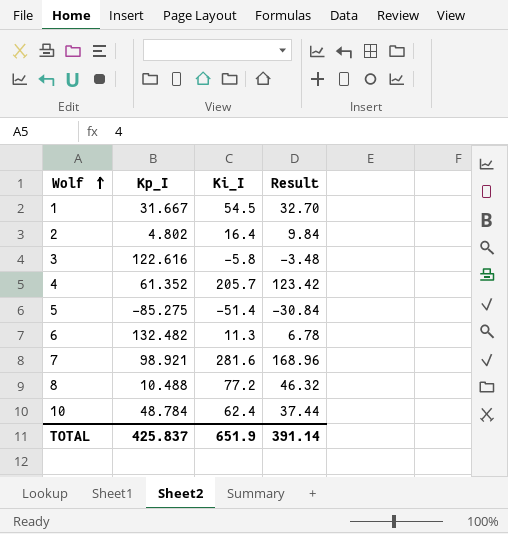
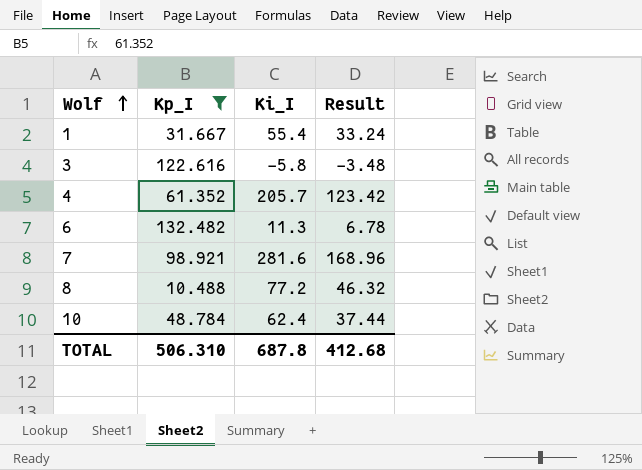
filter: none -> Kp_I >= 10.488
1 | Ki_I: 54.5 -> 55.4
1 | Result: 32.70 -> 33.24
TOTAL | Kp_I: 425.837 -> 506.310
TOTAL | Ki_I: 651.9 -> 687.8
TOTAL | Result: 391.14 -> 412.68

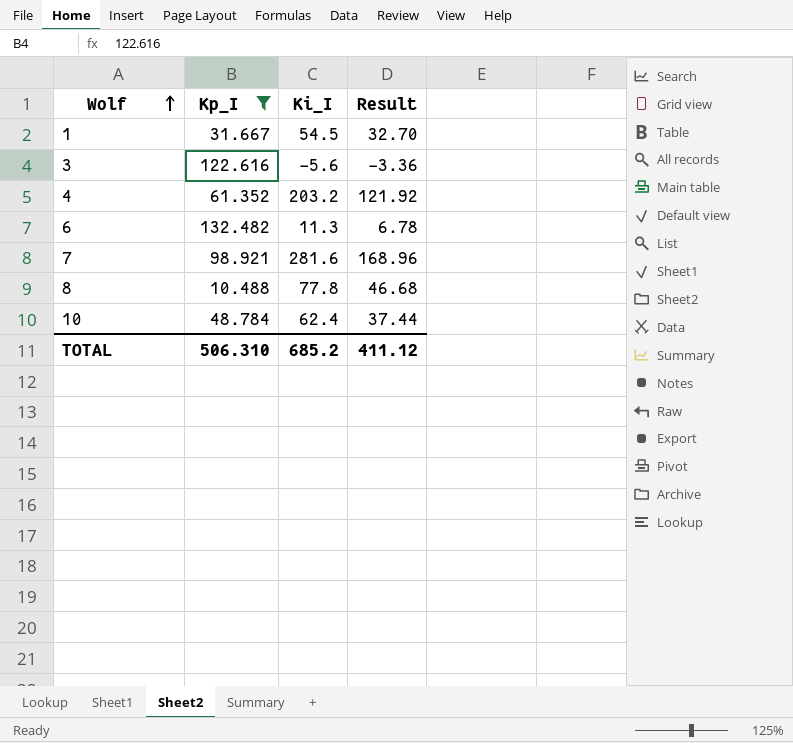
1 | Ki_I: 55.4 -> 54.5
1 | Result: 33.24 -> 32.70
3 | Ki_I: -5.8 -> -5.6
3 | Result: -3.48 -> -3.36
4 | Ki_I: 205.7 -> 203.2
4 | Result: 123.42 -> 121.92
8 | Ki_I: 77.2 -> 77.8
8 | Result: 46.32 -> 46.68
TOTAL | Ki_I: 687.8 -> 685.2
TOTAL | Result: 412.68 -> 411.12

